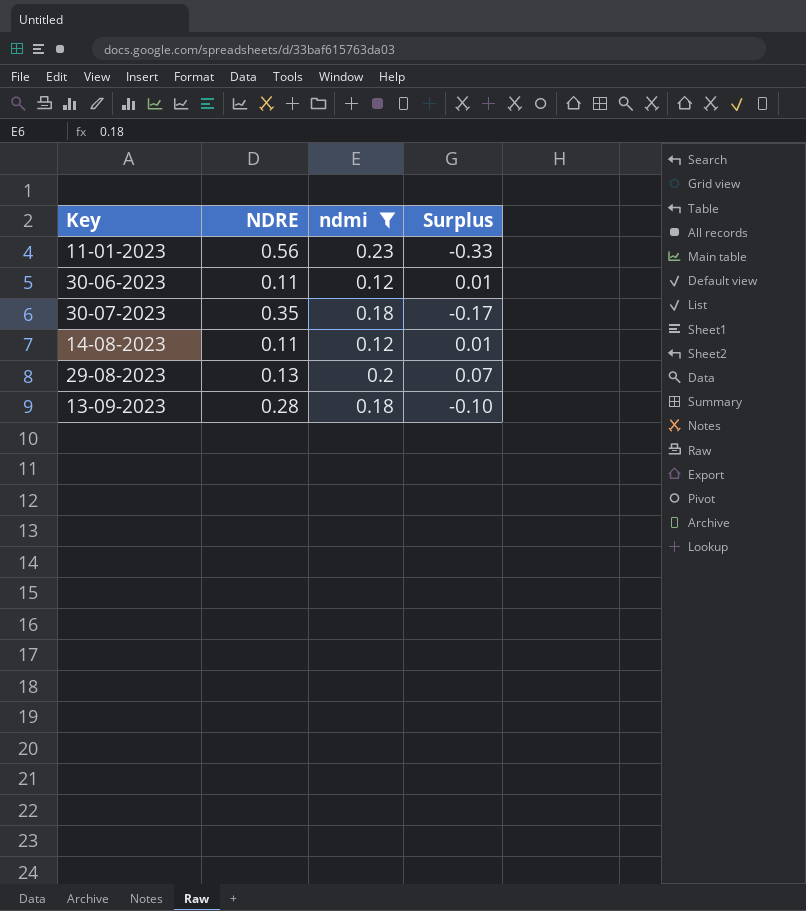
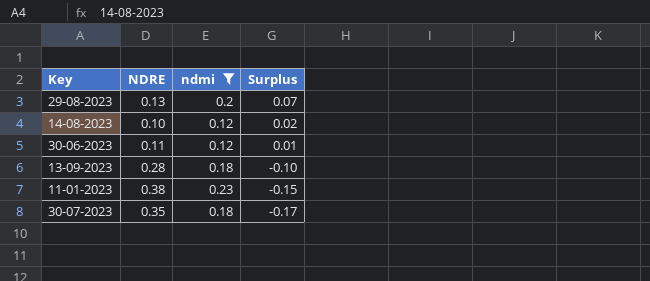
row order: Key ascending -> Surplus descending
14-08-2023 | NDRE: 0.11 -> 0.10
14-08-2023 | Surplus: 0.01 -> 0.02
11-01-2023 | NDRE: 0.56 -> 0.38
11-01-2023 | Surplus: -0.33 -> -0.15

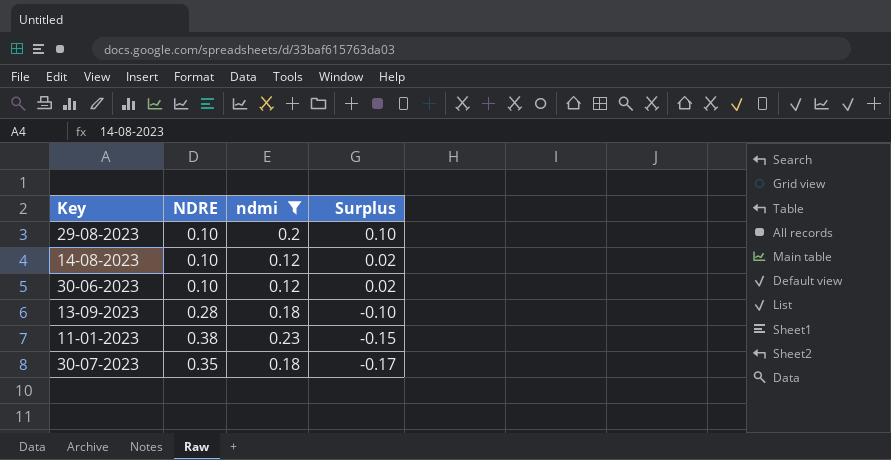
29-08-2023 | NDRE: 0.13 -> 0.10
29-08-2023 | Surplus: 0.07 -> 0.10
30-06-2023 | NDRE: 0.11 -> 0.10
30-06-2023 | Surplus: 0.01 -> 0.02

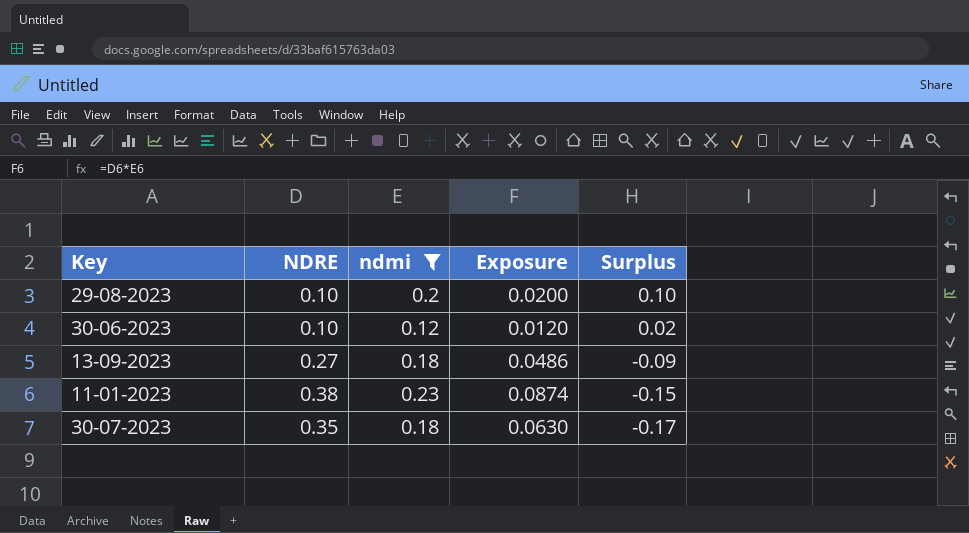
column Exposure | formula: none -> [NDRE] * [ndmi]
row 14-08-2023: 0.10 | 0.12 | 0.02 -> none
13-09-2023 | NDRE: 0.28 -> 0.27
13-09-2023 | Surplus: -0.10 -> -0.09

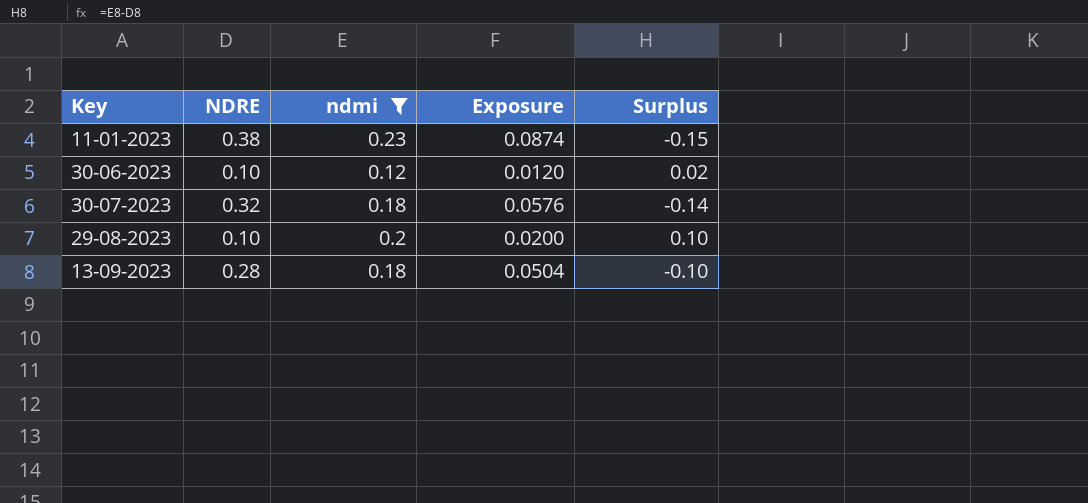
row order: Surplus descending -> Key ascending
30-07-2023 | NDRE: 0.35 -> 0.32
30-07-2023 | Exposure: 0.0630 -> 0.0576
30-07-2023 | Surplus: -0.17 -> -0.14
13-09-2023 | NDRE: 0.27 -> 0.28
13-09-2023 | Exposure: 0.0486 -> 0.0504
13-09-2023 | Surplus: -0.09 -> -0.10

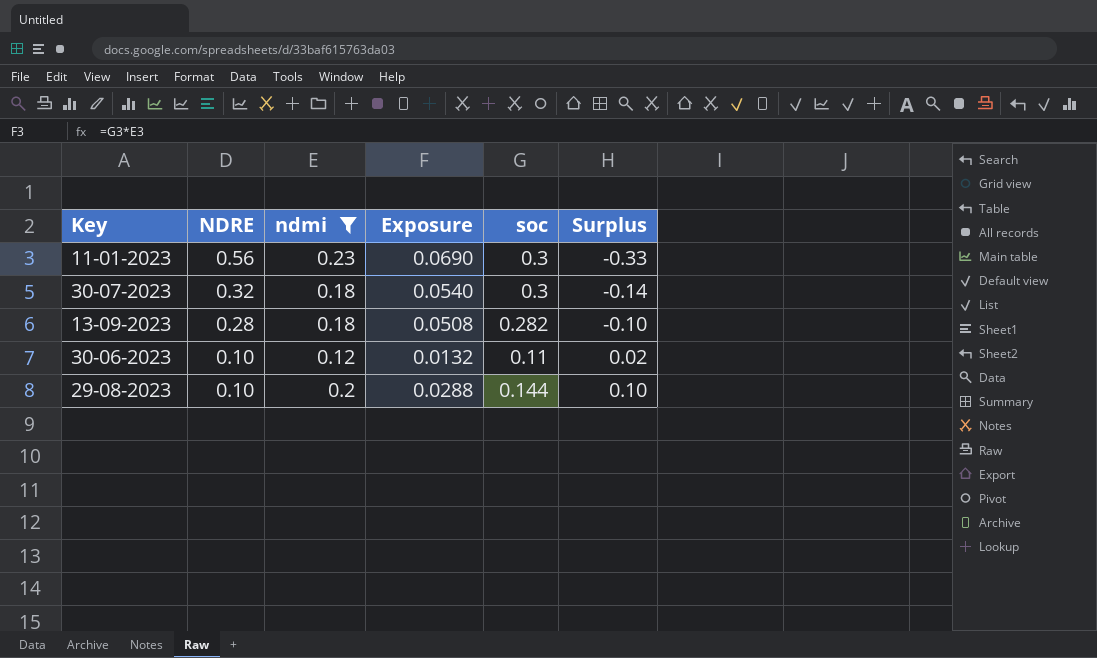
row order: Key ascending -> NDRE descending
column Exposure | formula: [NDRE] * [ndmi] -> [ndmi] * [soc]
column soc | position: none -> 5
11-01-2023 | NDRE: 0.38 -> 0.56
11-01-2023 | Surplus: -0.15 -> -0.33

